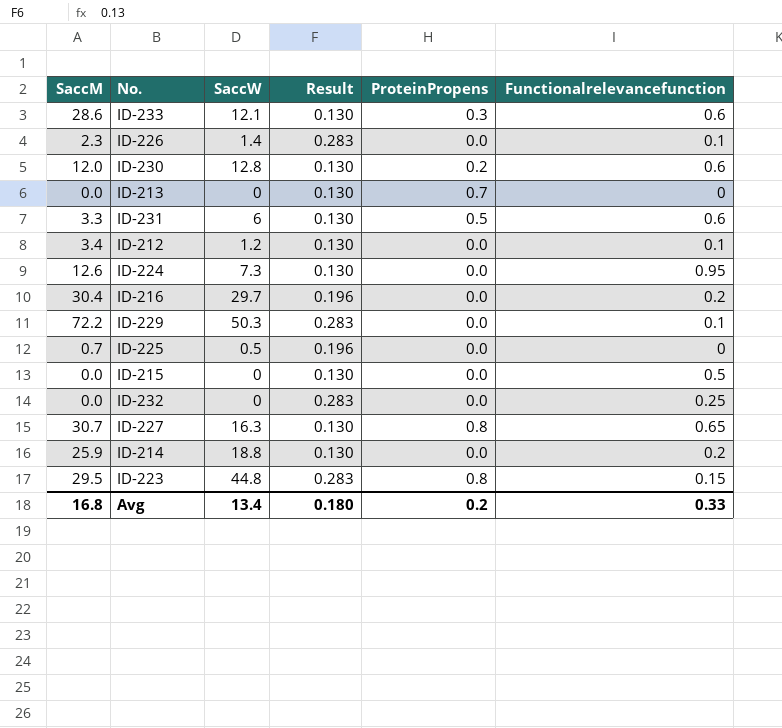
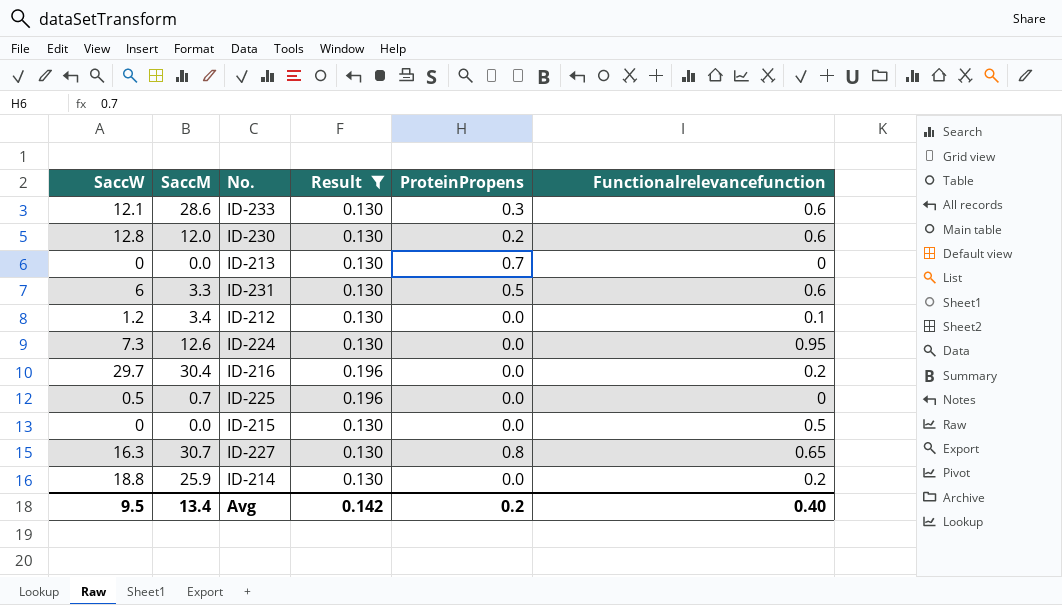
filter: none -> Result != 0.283
column SaccW | position: 3 -> 1
Avg | SaccW: 13.4 -> 9.5
Avg | SaccM: 16.8 -> 13.4
Avg | Result: 0.180 -> 0.142
Avg | Functionalrelevancefunction: 0.33 -> 0.40

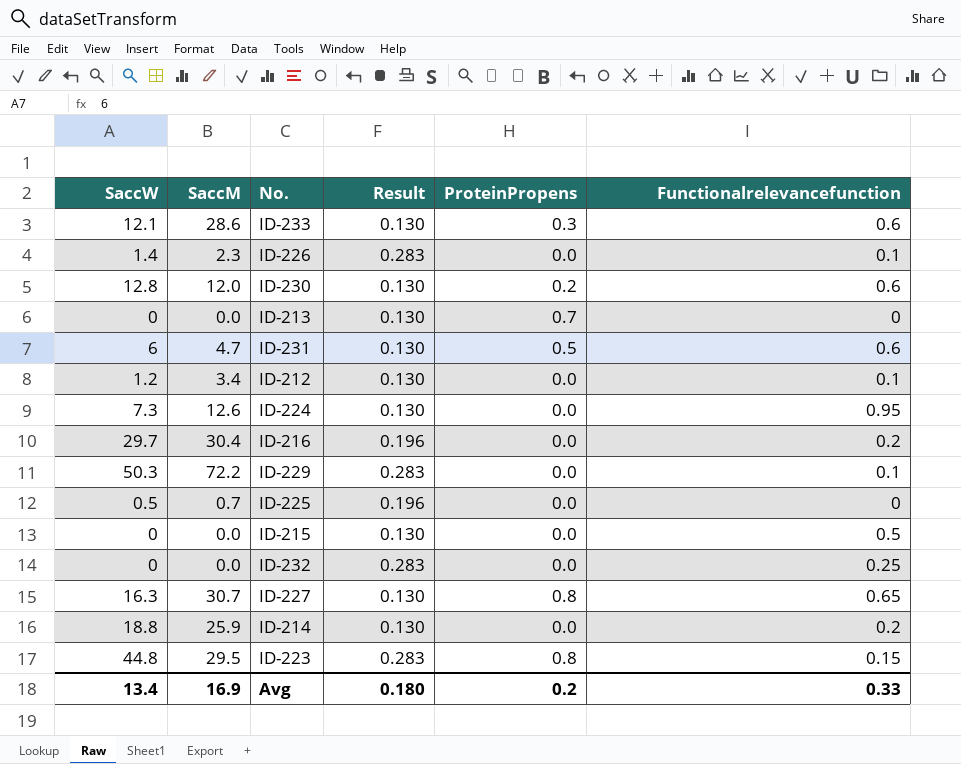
filter: Result != 0.283 -> none
ID-231 | SaccM: 3.3 -> 4.7
Avg | SaccW: 9.5 -> 13.4
Avg | SaccM: 13.4 -> 16.9
Avg | Result: 0.142 -> 0.180
Avg | Functionalrelevancefunction: 0.40 -> 0.33

